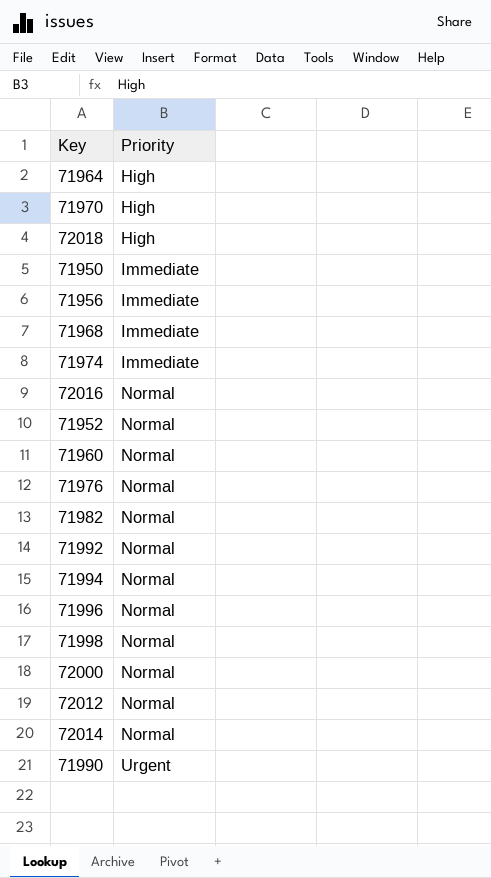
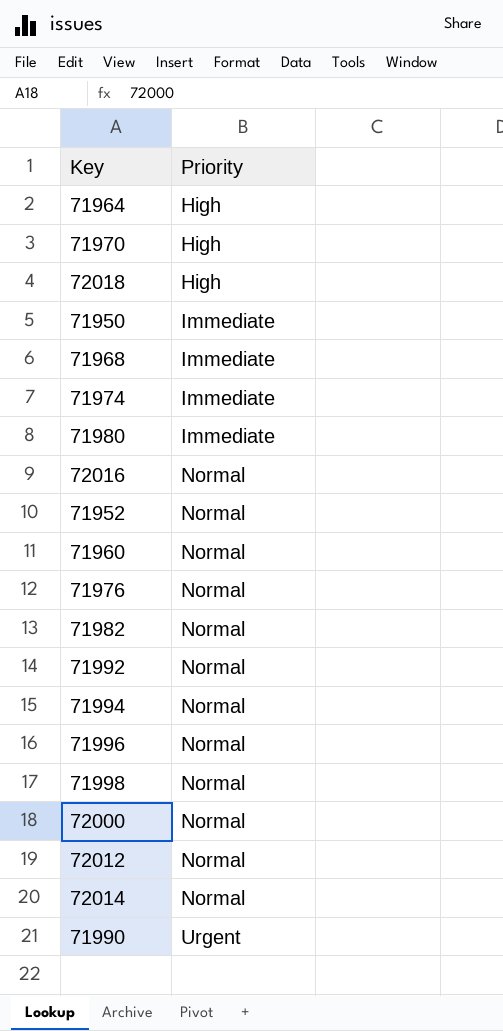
row 71956: Immediate -> none
row 71980: none -> Immediate

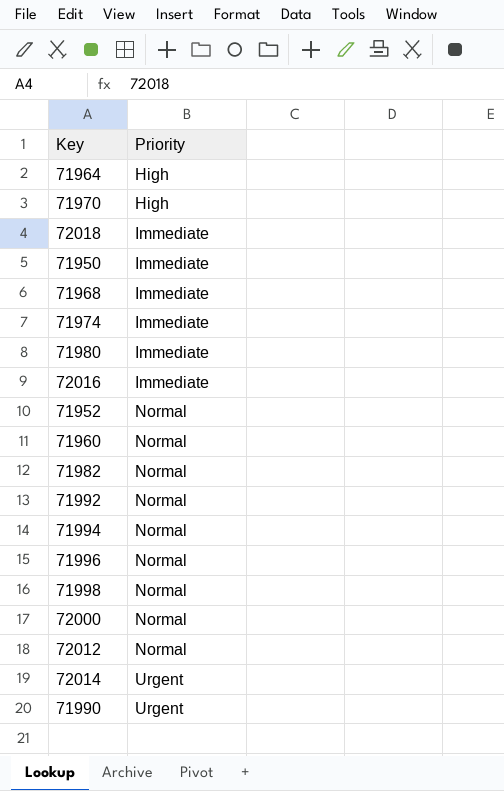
row 71976: Normal -> none
72018 | Priority: High -> Immediate
72016 | Priority: Normal -> Immediate
72014 | Priority: Normal -> Urgent

